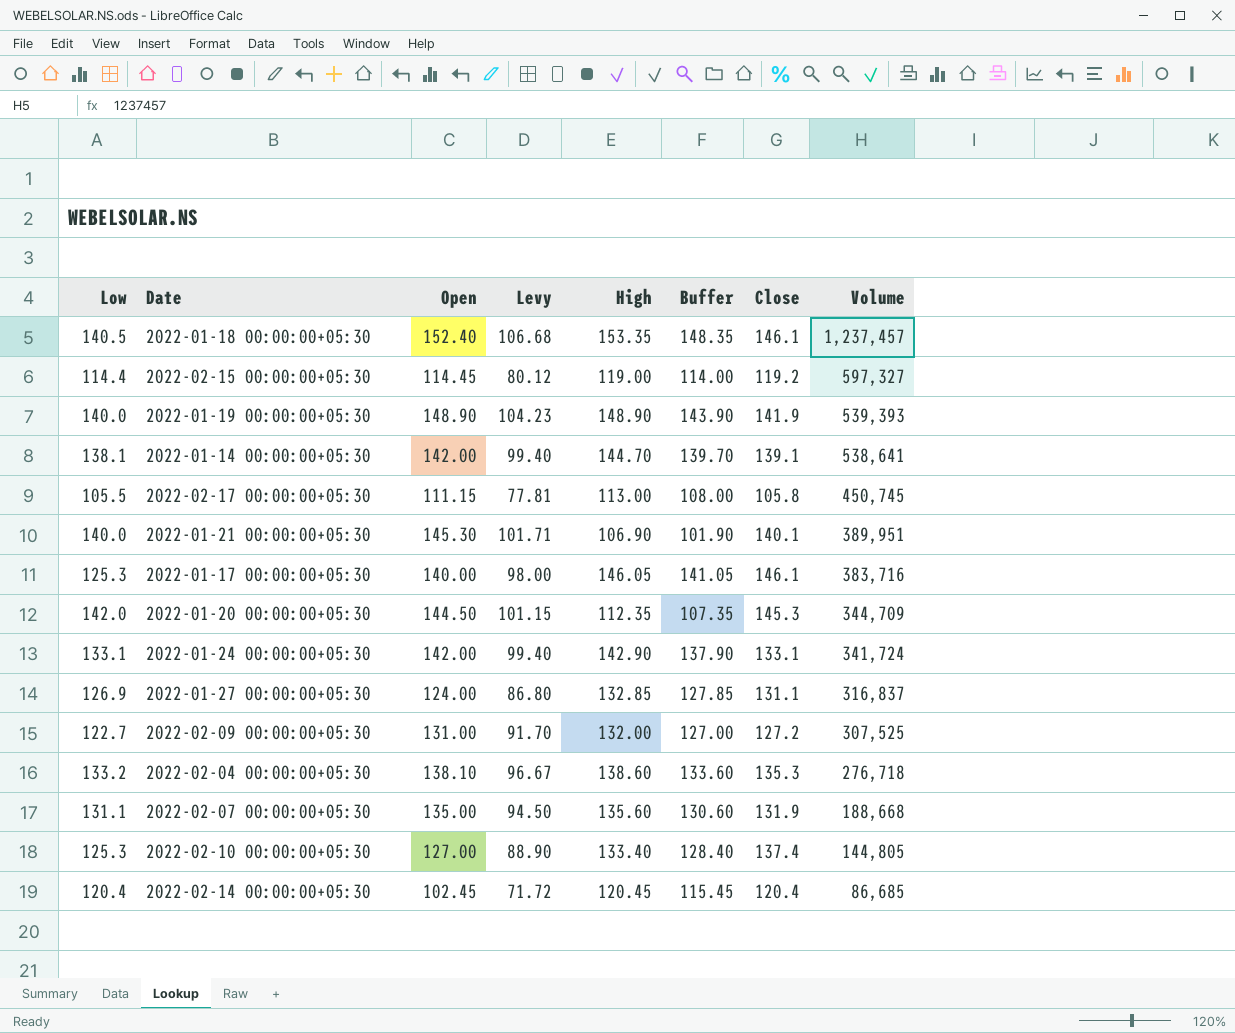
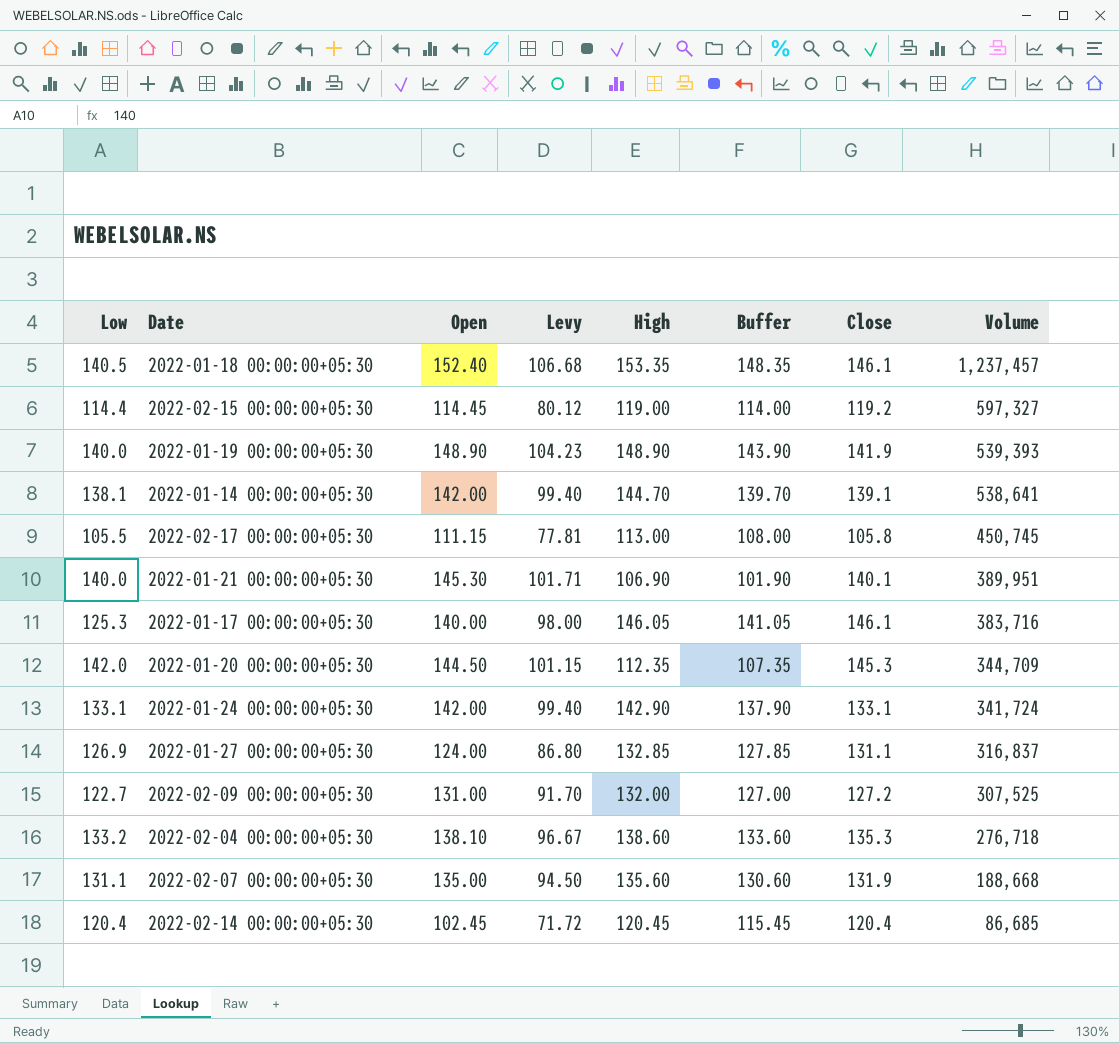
row 2022-02-10 00:00:00+05:30: 125.3 | 127.00 | 88.90 | 133.40 | 128.40 | 137.4 | 144,805 -> none

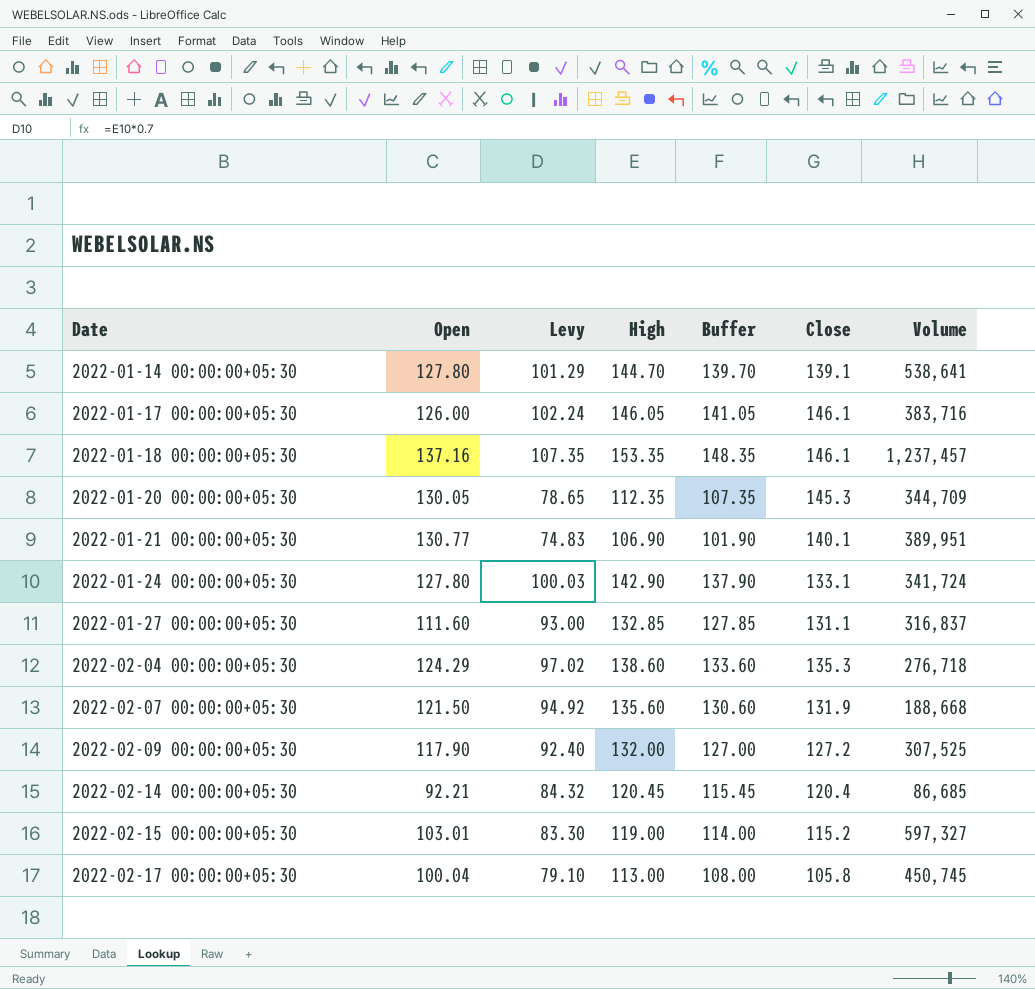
row order: Volume descending -> Date ascending
column Low | position: 1 -> none
column Levy | formula: [Open] * 0.7 -> [High] * 0.7
row 2022-01-19 00:00:00+05:30: 140.0 | 148.90 | 104.23 | 148.90 | 143.90 | 141.9 | 539,393 -> none
2022-01-14 00:00:00+05:30 | Open: 142.00 -> 127.80
2022-01-17 00:00:00+05:30 | Open: 140.00 -> 126.00
2022-01-18 00:00:00+05:30 | Open: 152.40 -> 137.16
2022-01-20 00:00:00+05:30 | Open: 144.50 -> 130.05
2022-01-21 00:00:00+05:30 | Open: 145.30 -> 130.77
2022-01-24 00:00:00+05:30 | Open: 142.00 -> 127.80
2022-01-27 00:00:00+05:30 | Open: 124.00 -> 111.60
2022-02-04 00:00:00+05:30 | Open: 138.10 -> 124.29
2022-02-07 00:00:00+05:30 | Open: 135.00 -> 121.50
2022-02-09 00:00:00+05:30 | Open: 131.00 -> 117.90
2022-02-14 00:00:00+05:30 | Open: 102.45 -> 92.21
2022-02-15 00:00:00+05:30 | Open: 114.45 -> 103.01
2022-02-15 00:00:00+05:30 | Close: 119.2 -> 115.2
2022-02-17 00:00:00+05:30 | Open: 111.15 -> 100.04

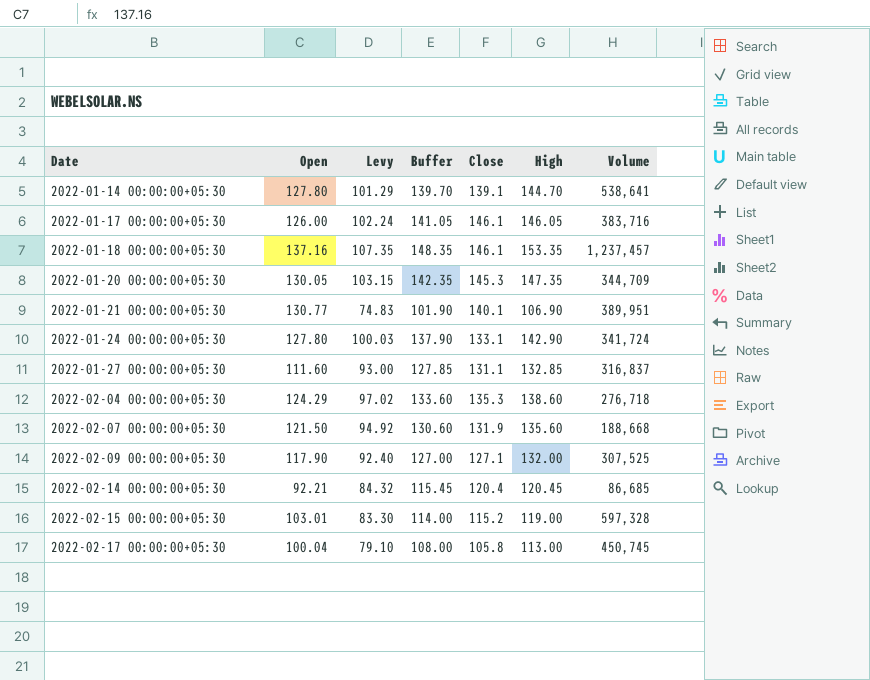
column High | position: 4 -> 6
2022-01-20 00:00:00+05:30 | Levy: 78.65 -> 103.15
2022-01-20 00:00:00+05:30 | Buffer: 107.35 -> 142.35
2022-01-20 00:00:00+05:30 | High: 112.35 -> 147.35
2022-02-09 00:00:00+05:30 | Close: 127.2 -> 127.1
2022-02-15 00:00:00+05:30 | Volume: 597,327 -> 597,328

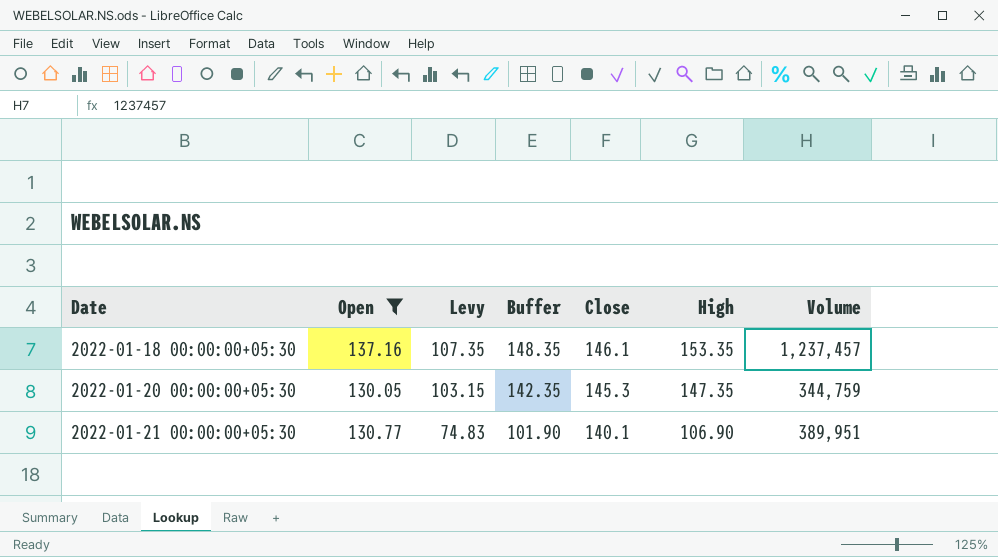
filter: none -> Open >= 130.05
2022-01-20 00:00:00+05:30 | Volume: 344,709 -> 344,759

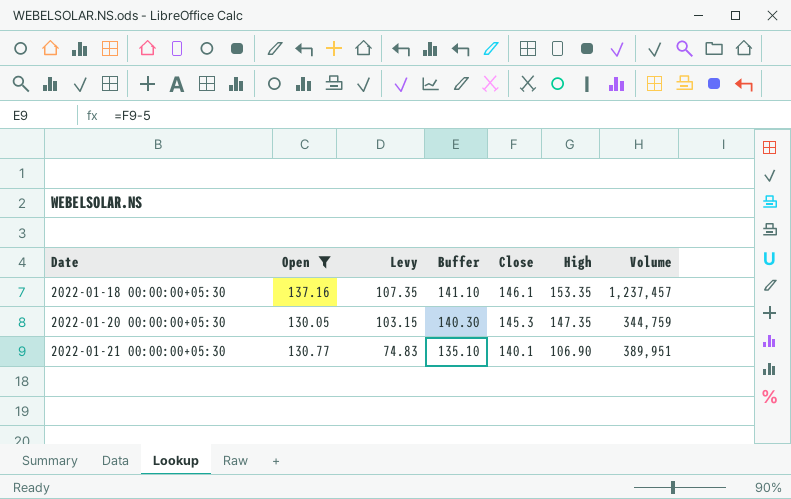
column Buffer | formula: [High] - 5 -> [Close] - 5

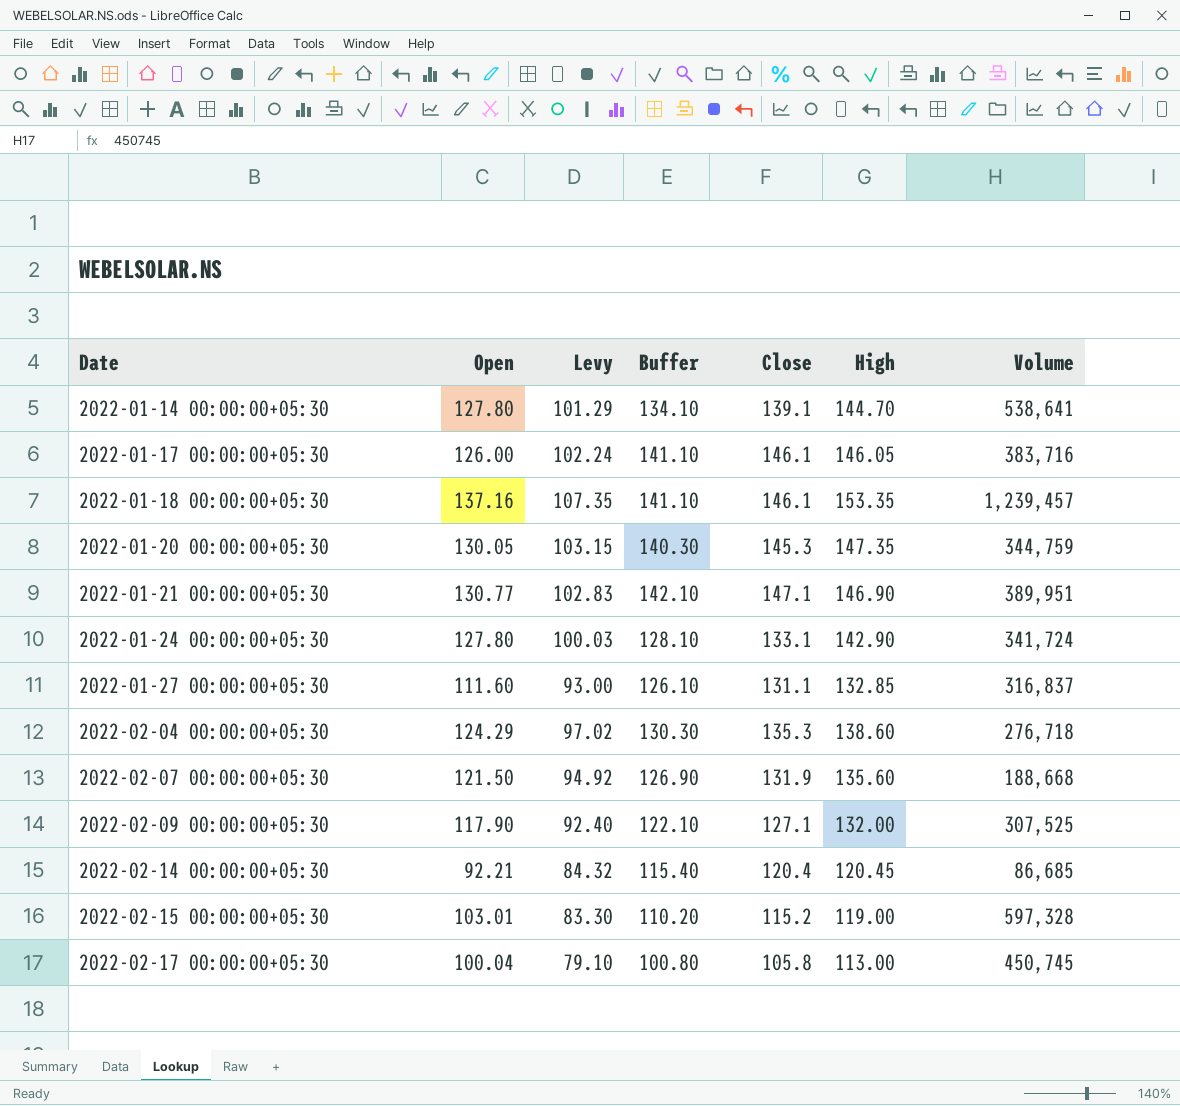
filter: Open >= 130.05 -> none
2022-01-18 00:00:00+05:30 | Volume: 1,237,457 -> 1,239,457
2022-01-21 00:00:00+05:30 | Levy: 74.83 -> 102.83
2022-01-21 00:00:00+05:30 | Buffer: 135.10 -> 142.10
2022-01-21 00:00:00+05:30 | Close: 140.1 -> 147.1
2022-01-21 00:00:00+05:30 | High: 106.90 -> 146.90

